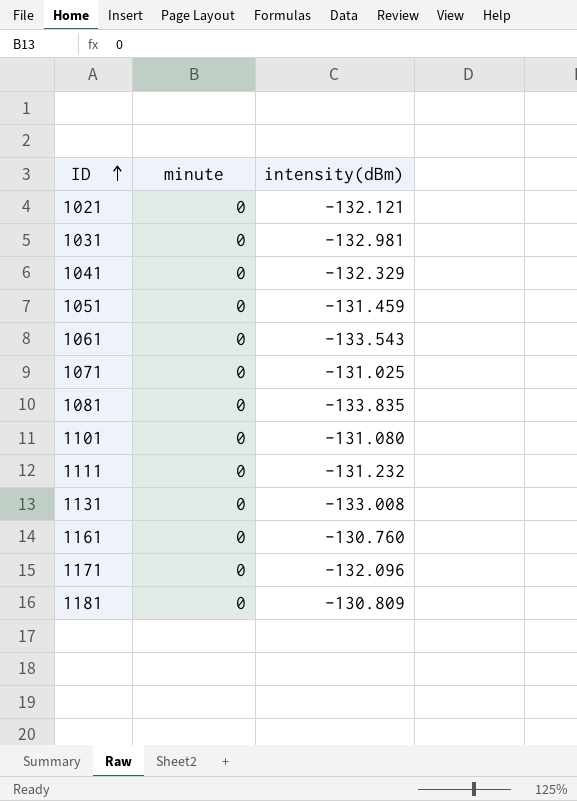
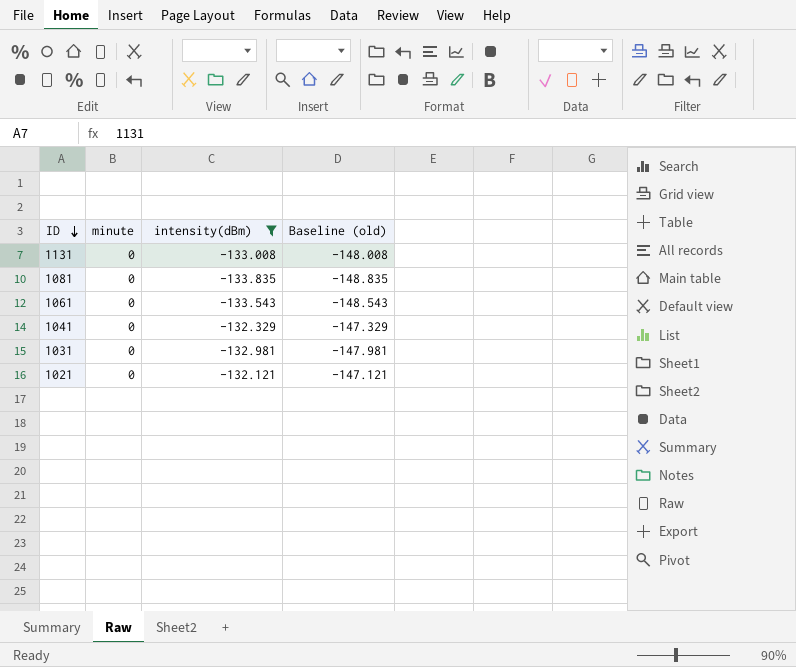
filter: none -> intensity(dBm) <= -132.121
row order: ID ascending -> ID descending
column Baseline (old) | formula: none -> [intensity(dBm)] - 15

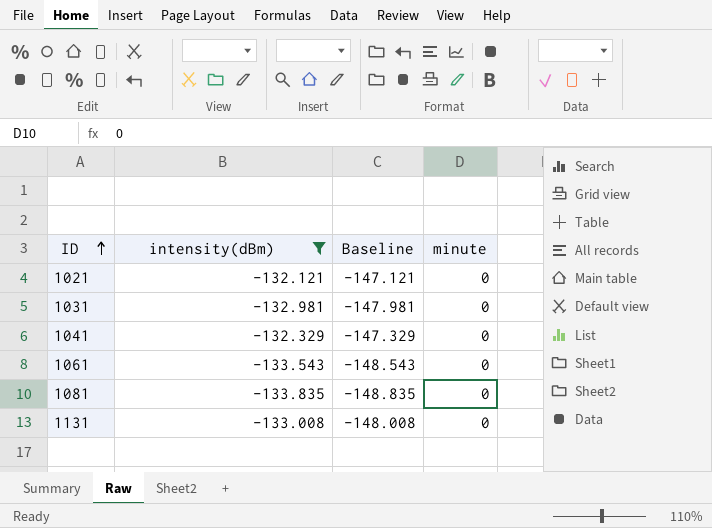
row order: ID descending -> ID ascending
column name: Baseline (old) -> Baseline
column minute | position: 2 -> 4

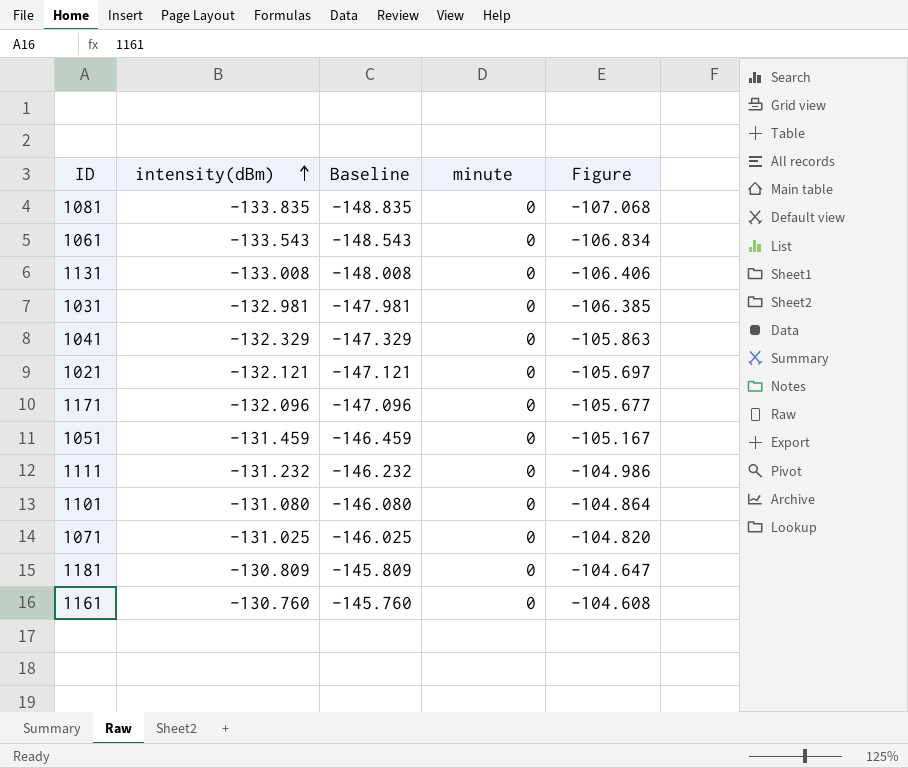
filter: intensity(dBm) <= -132.121 -> none
row order: ID ascending -> intensity(dBm) ascending
column Figure | formula: none -> [intensity(dBm)] * 0.8

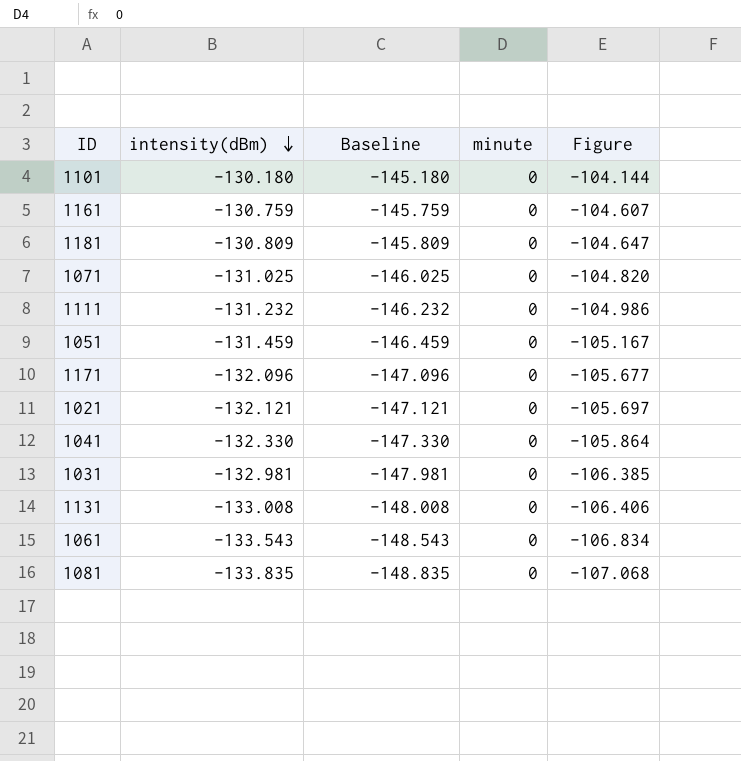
row order: intensity(dBm) ascending -> intensity(dBm) descending
1101 | intensity(dBm): -131.080 -> -130.180
1101 | Baseline: -146.080 -> -145.180
1101 | Figure: -104.864 -> -104.144
1161 | intensity(dBm): -130.760 -> -130.759
1161 | Baseline: -145.760 -> -145.759
1161 | Figure: -104.608 -> -104.607
1041 | intensity(dBm): -132.329 -> -132.330
1041 | Baseline: -147.329 -> -147.330
1041 | Figure: -105.863 -> -105.864

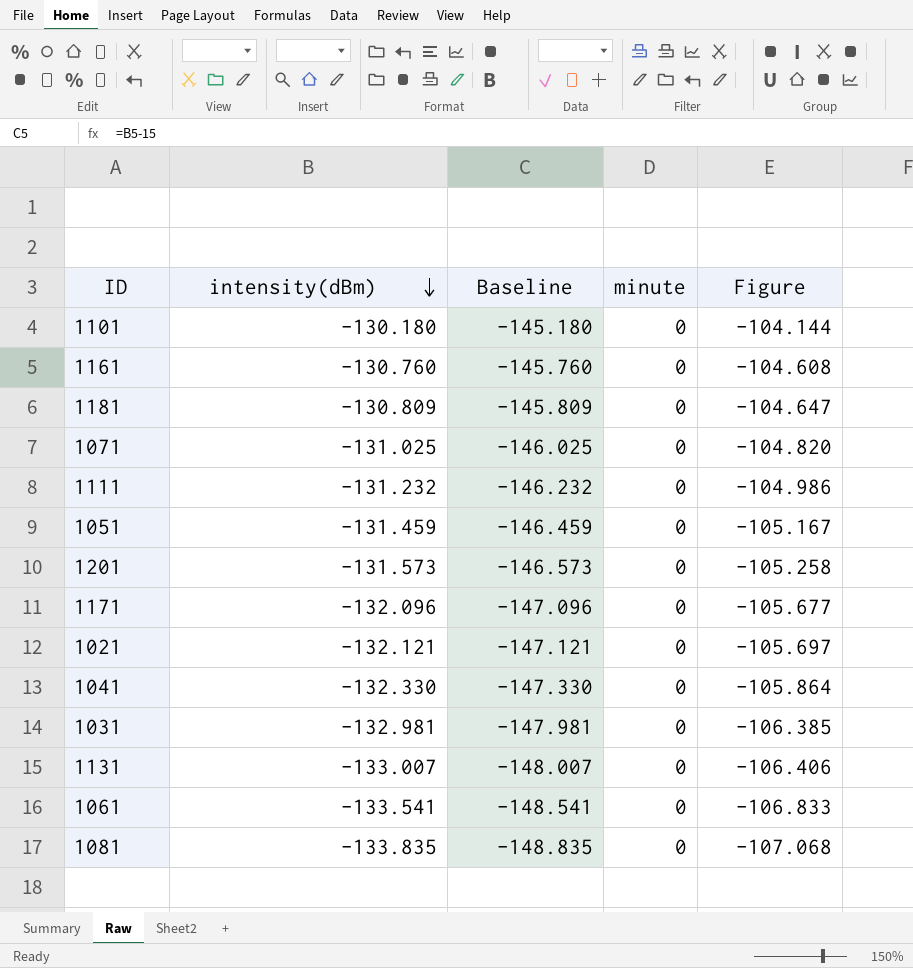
1161 | intensity(dBm): -130.759 -> -130.760
1161 | Baseline: -145.759 -> -145.760
1161 | Figure: -104.607 -> -104.608
row 1201: none -> -131.573 | -146.573 | 0 | -105.258
1131 | intensity(dBm): -133.008 -> -133.007
1131 | Baseline: -148.008 -> -148.007
1061 | intensity(dBm): -133.543 -> -133.541
1061 | Baseline: -148.543 -> -148.541
1061 | Figure: -106.834 -> -106.833

